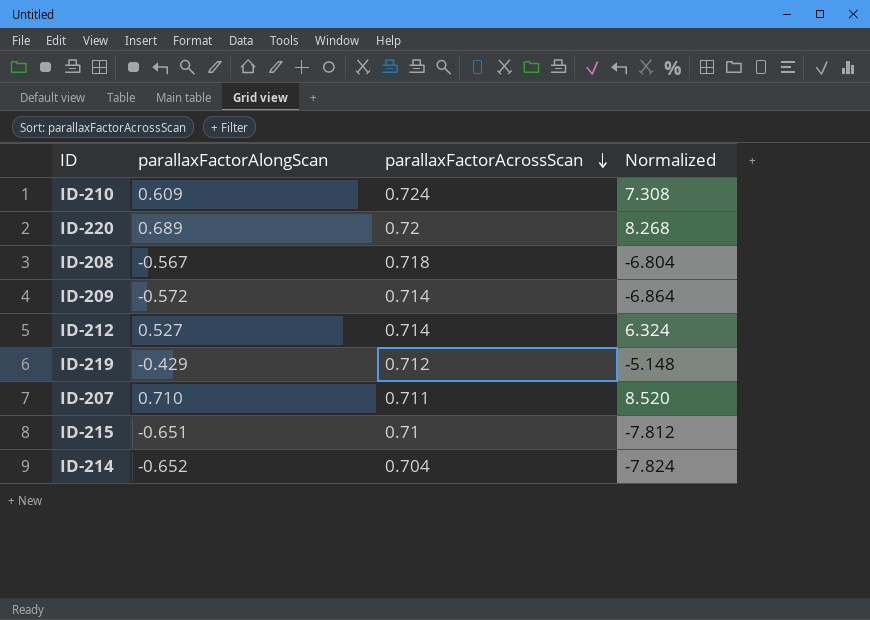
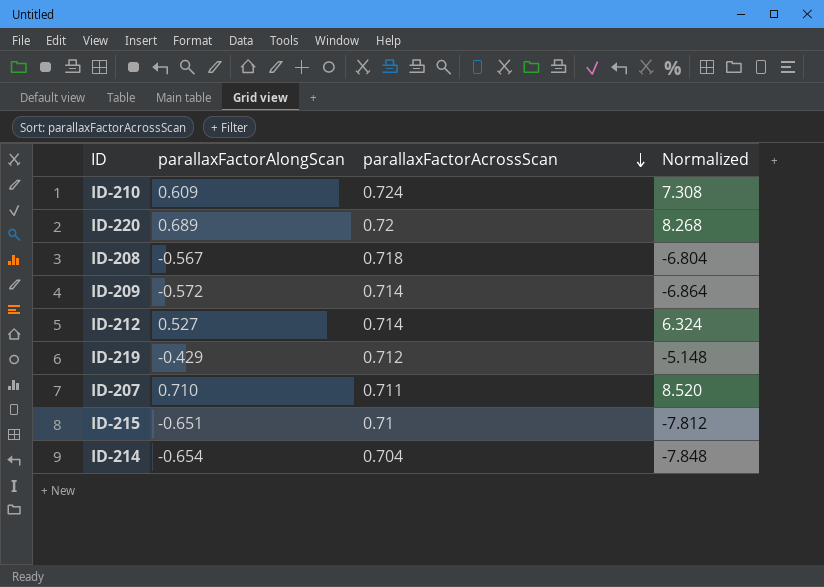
ID-214 | parallaxFactorAlongScan: -0.652 -> -0.654
ID-214 | Normalized: -7.824 -> -7.848

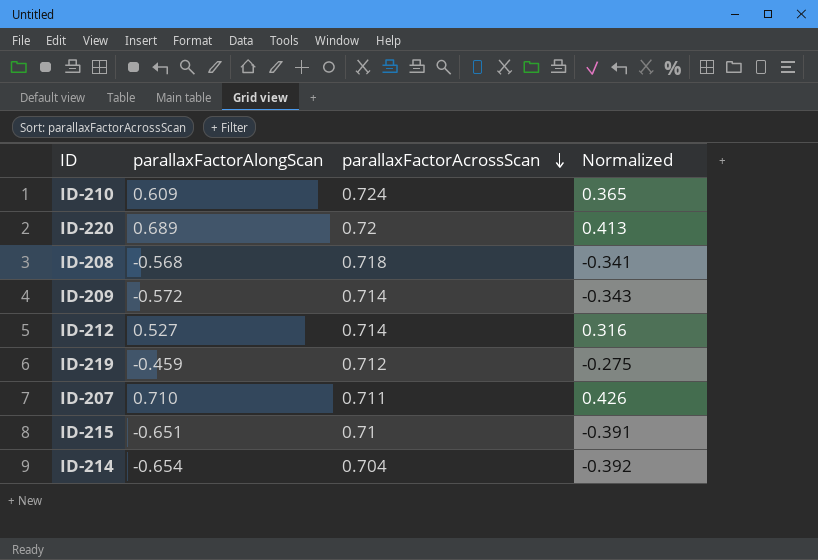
column Normalized | formula: [parallaxFactorAlongScan] * 12 -> [parallaxFactorAlongScan] * 0.6
ID-208 | parallaxFactorAlongScan: -0.567 -> -0.568
ID-219 | parallaxFactorAlongScan: -0.429 -> -0.459

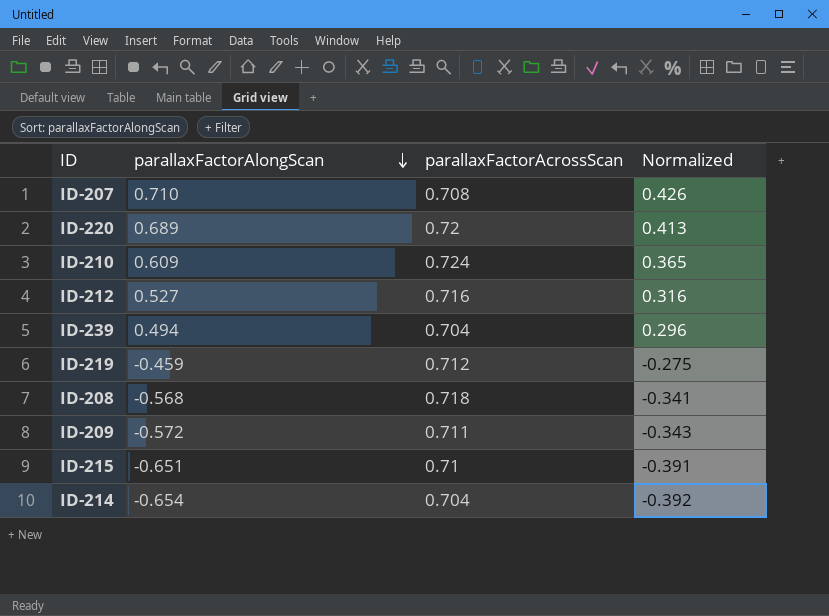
row order: parallaxFactorAcrossScan descending -> parallaxFactorAlongScan descending
ID-207 | parallaxFactorAcrossScan: 0.711 -> 0.708
ID-212 | parallaxFactorAcrossScan: 0.714 -> 0.716
row ID-239: none -> 0.494 | 0.704 | 0.296
ID-209 | parallaxFactorAcrossScan: 0.714 -> 0.711

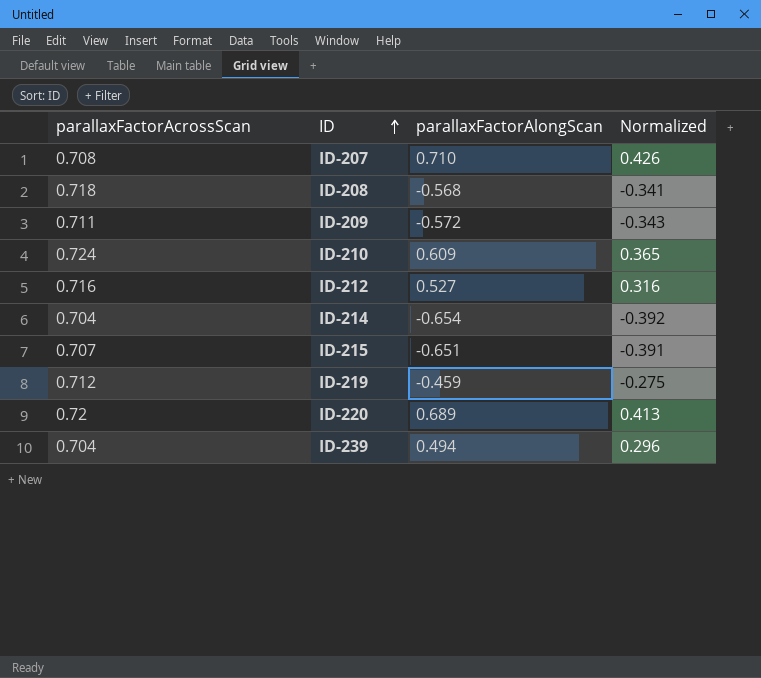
row order: parallaxFactorAlongScan descending -> ID ascending
column parallaxFactorAcrossScan | position: 3 -> 1
ID-215 | parallaxFactorAcrossScan: 0.71 -> 0.707

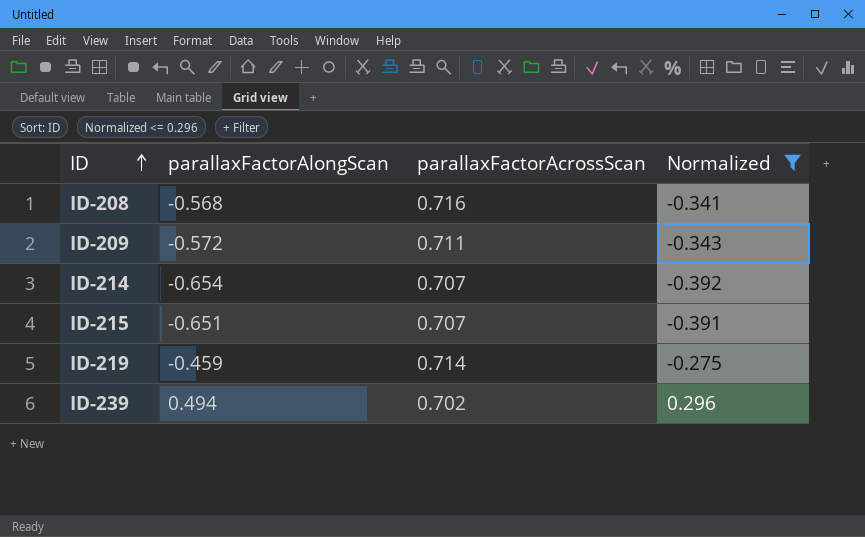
filter: none -> Normalized <= 0.296
column parallaxFactorAcrossScan | position: 1 -> 3
ID-208 | parallaxFactorAcrossScan: 0.718 -> 0.716
ID-214 | parallaxFactorAcrossScan: 0.704 -> 0.707
ID-219 | parallaxFactorAcrossScan: 0.712 -> 0.714
ID-239 | parallaxFactorAcrossScan: 0.704 -> 0.702

